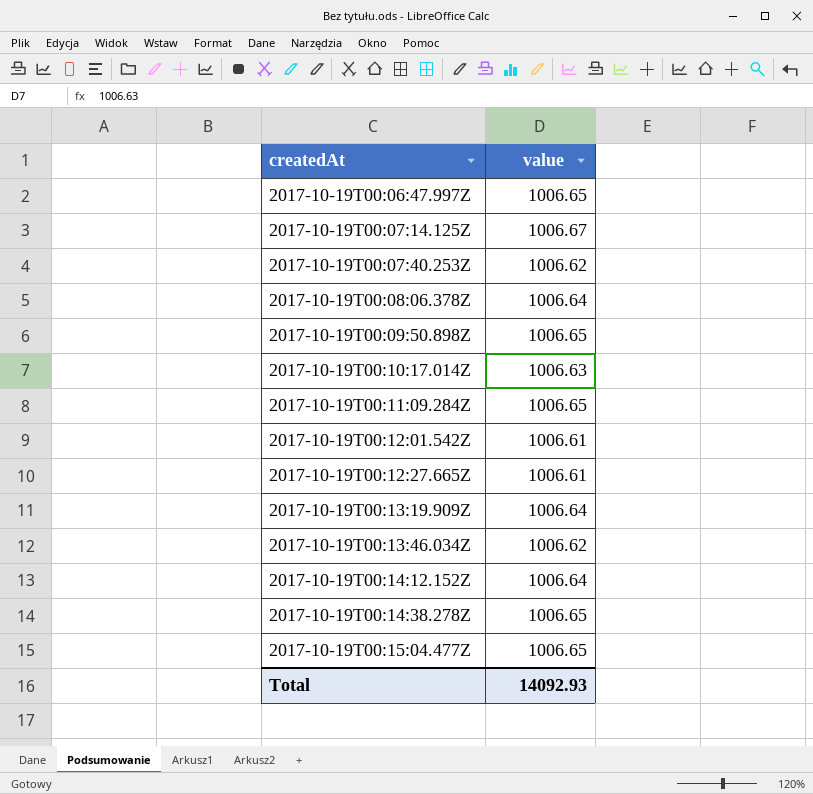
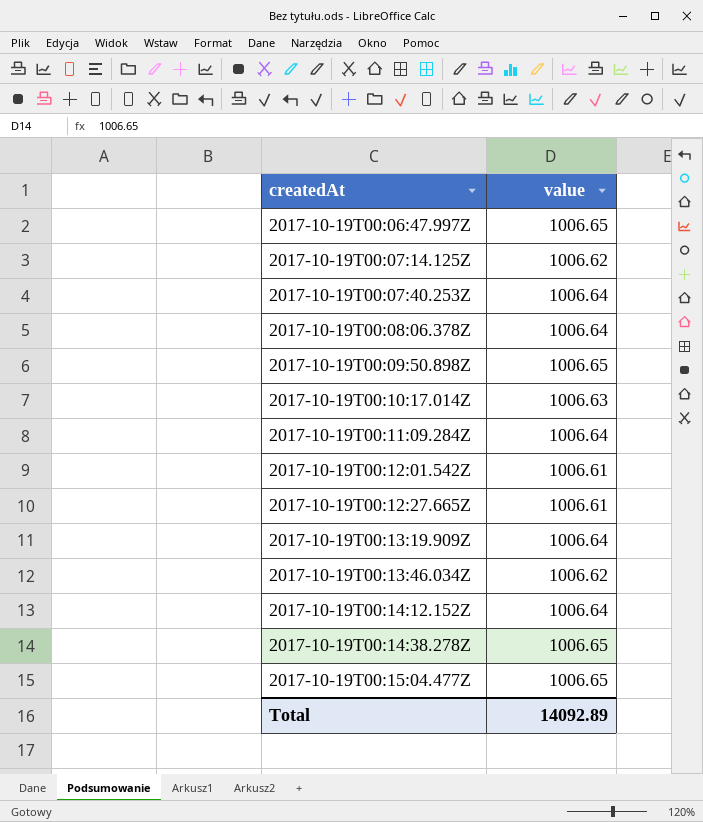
2017-10-19T00:07:14.125Z | value: 1006.67 -> 1006.62
2017-10-19T00:07:40.253Z | value: 1006.62 -> 1006.64
2017-10-19T00:11:09.284Z | value: 1006.65 -> 1006.64
Total | value: 14092.93 -> 14092.89

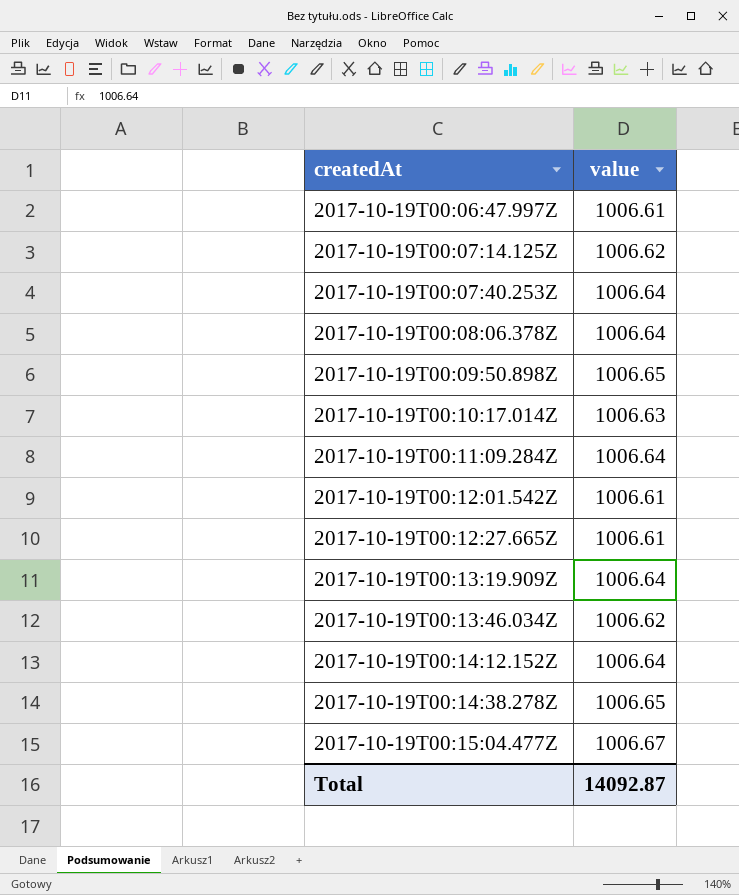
2017-10-19T00:06:47.997Z | value: 1006.65 -> 1006.61
2017-10-19T00:15:04.477Z | value: 1006.65 -> 1006.67
Total | value: 14092.89 -> 14092.87

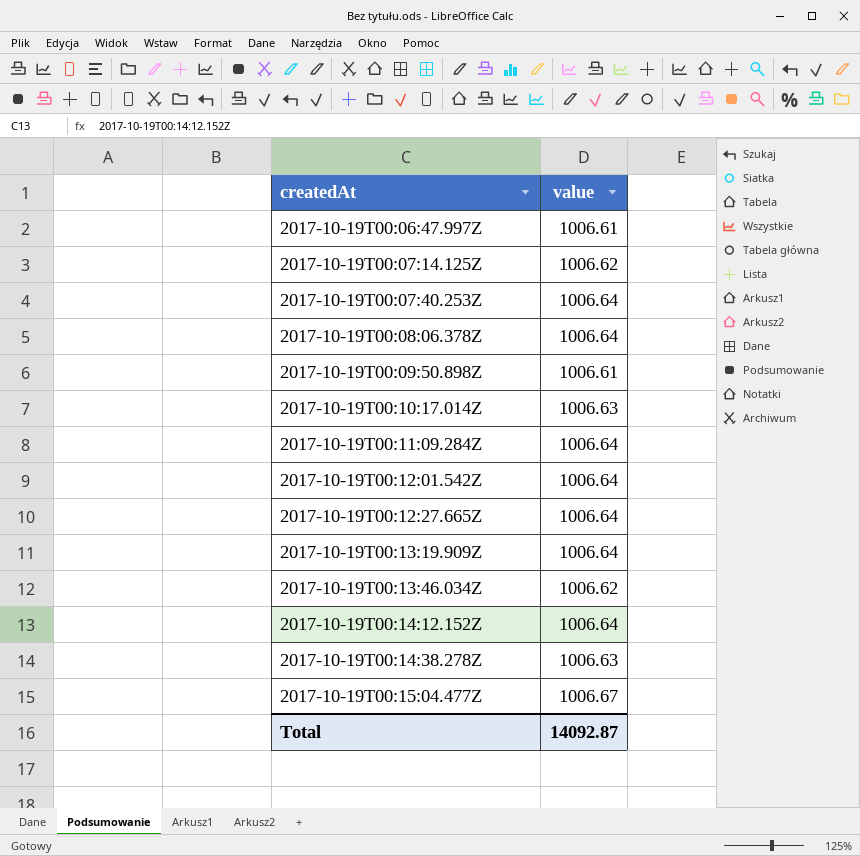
2017-10-19T00:09:50.898Z | value: 1006.65 -> 1006.61
2017-10-19T00:12:01.542Z | value: 1006.61 -> 1006.64
2017-10-19T00:12:27.665Z | value: 1006.61 -> 1006.64
2017-10-19T00:14:38.278Z | value: 1006.65 -> 1006.63

